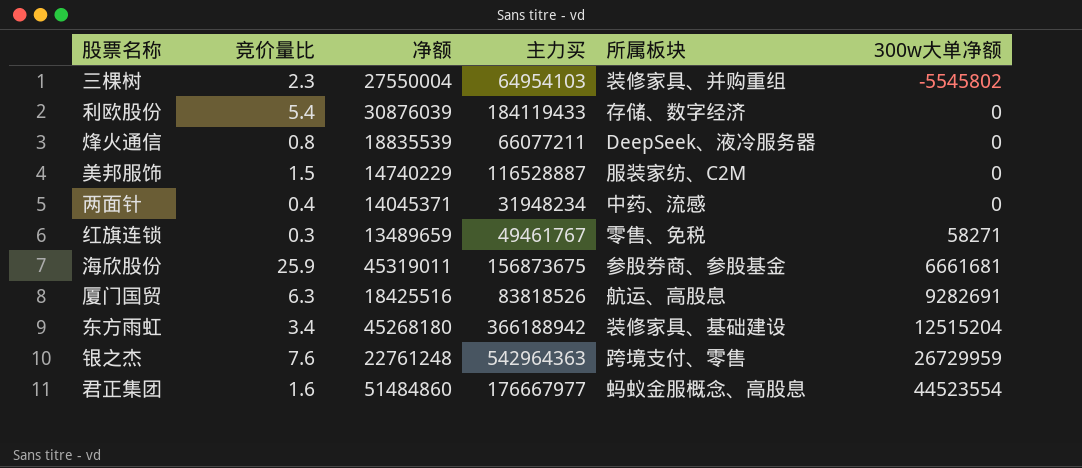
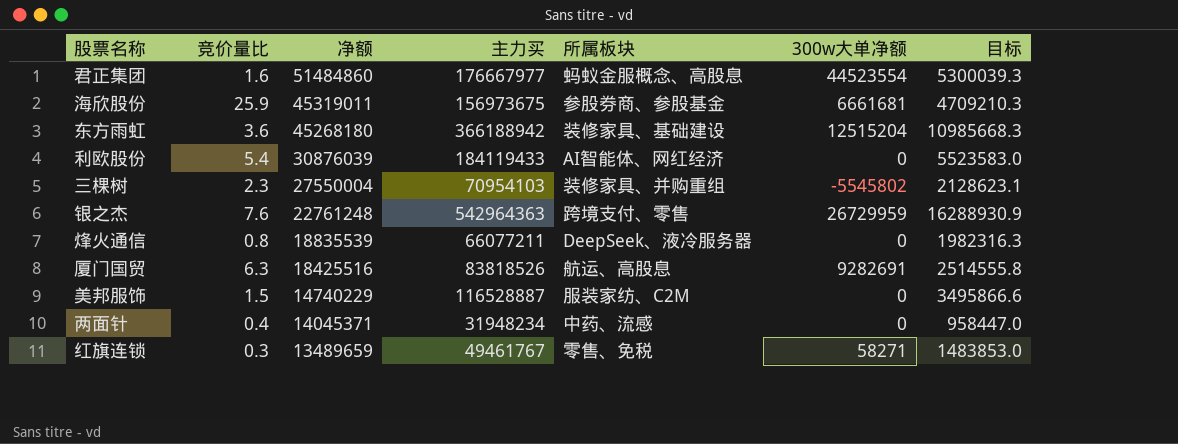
row order: 300w大单净额 ascending -> 净额 descending
column 目标 | formula: none -> [主力买] * 0.03
海欣股份 | 主力买: 156873675 -> 156973675
东方雨虹 | 竞价量比: 3.4 -> 3.6
利欧股份 | 所属板块: 存储、数字经济 -> AI智能体、网红经济
三棵树 | 主力买: 64954103 -> 70954103

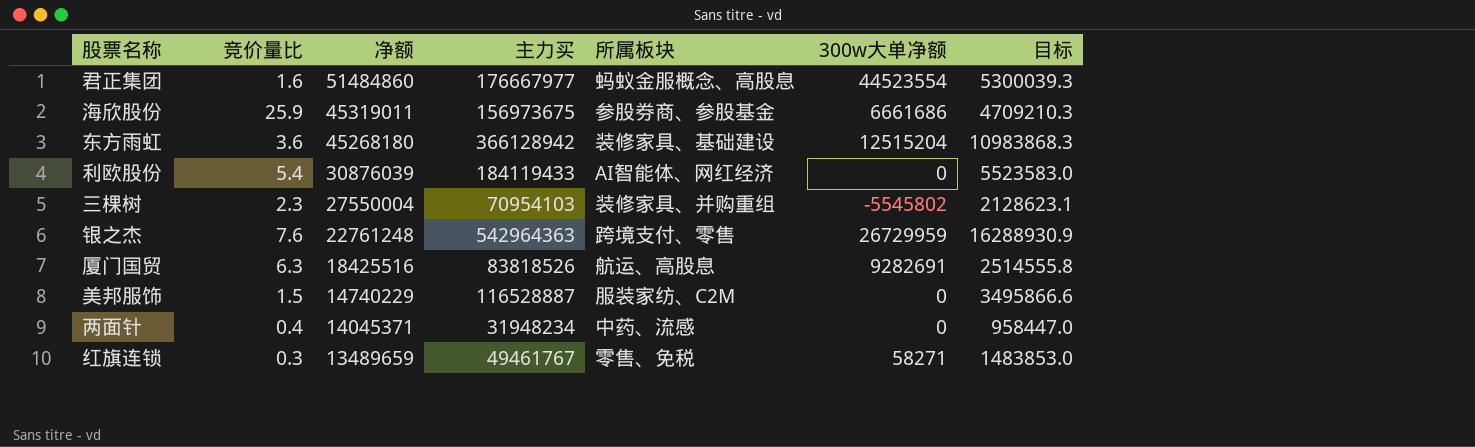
row 烽火通信: 0.8 | 18835539 | 66077211 | DeepSeek、液冷服务器 | 0 | 1982316.3 -> none
海欣股份 | 300w大单净额: 6661681 -> 6661686
东方雨虹 | 主力买: 366188942 -> 366128942
东方雨虹 | 目标: 10985668.3 -> 10983868.3

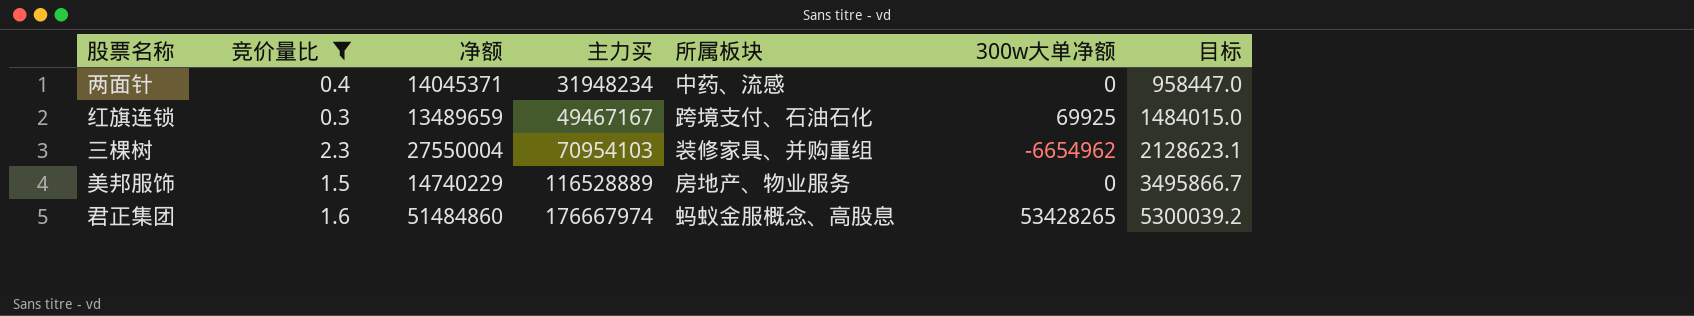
filter: none -> 竞价量比 <= 2.3
row order: 净额 descending -> 主力买 ascending
红旗连锁 | 主力买: 49461767 -> 49467167
红旗连锁 | 所属板块: 零售、免税 -> 跨境支付、石油石化
红旗连锁 | 300w大单净额: 58271 -> 69925
红旗连锁 | 目标: 1483853.0 -> 1484015.0
三棵树 | 300w大单净额: -5545802 -> -6654962
美邦服饰 | 主力买: 116528887 -> 116528889
美邦服饰 | 所属板块: 服装家纺、C2M -> 房地产、物业服务
美邦服饰 | 目标: 3495866.6 -> 3495866.7
君正集团 | 主力买: 176667977 -> 176667974
君正集团 | 300w大单净额: 44523554 -> 53428265
君正集团 | 目标: 5300039.3 -> 5300039.2

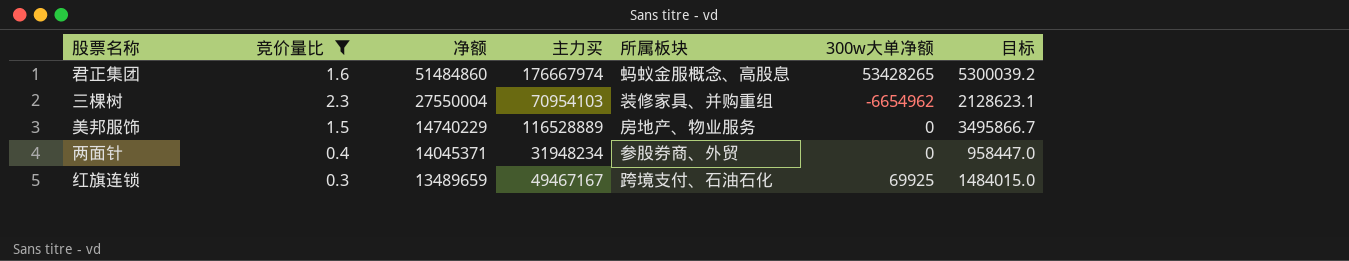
row order: 主力买 ascending -> 净额 descending
两面针 | 所属板块: 中药、流感 -> 参股券商、外贸

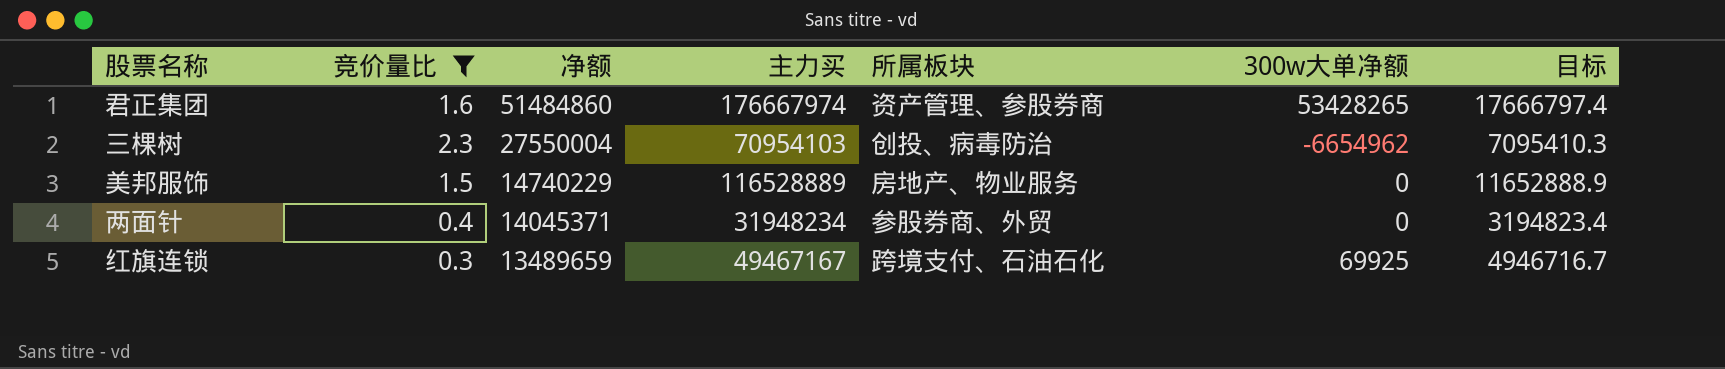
column 目标 | formula: [主力买] * 0.03 -> [主力买] * 0.1
君正集团 | 所属板块: 蚂蚁金服概念、高股息 -> 资产管理、参股券商
三棵树 | 所属板块: 装修家具、并购重组 -> 创投、病毒防治

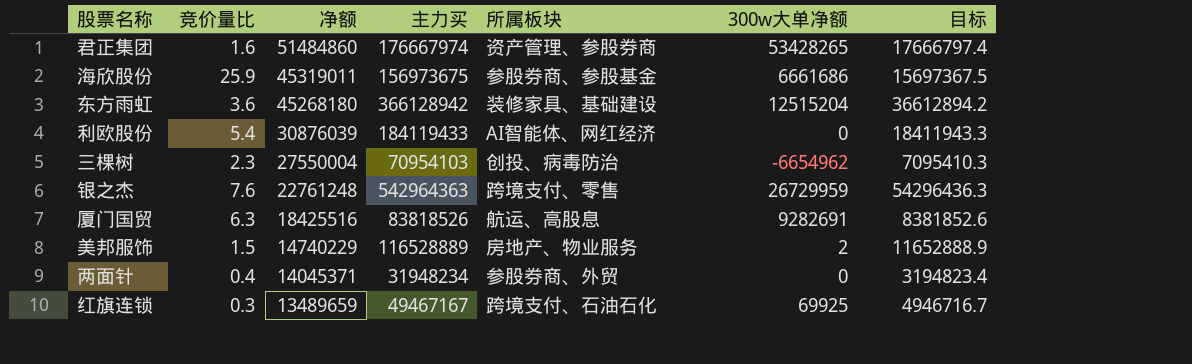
filter: 竞价量比 <= 2.3 -> none
美邦服饰 | 300w大单净额: 0 -> 2

